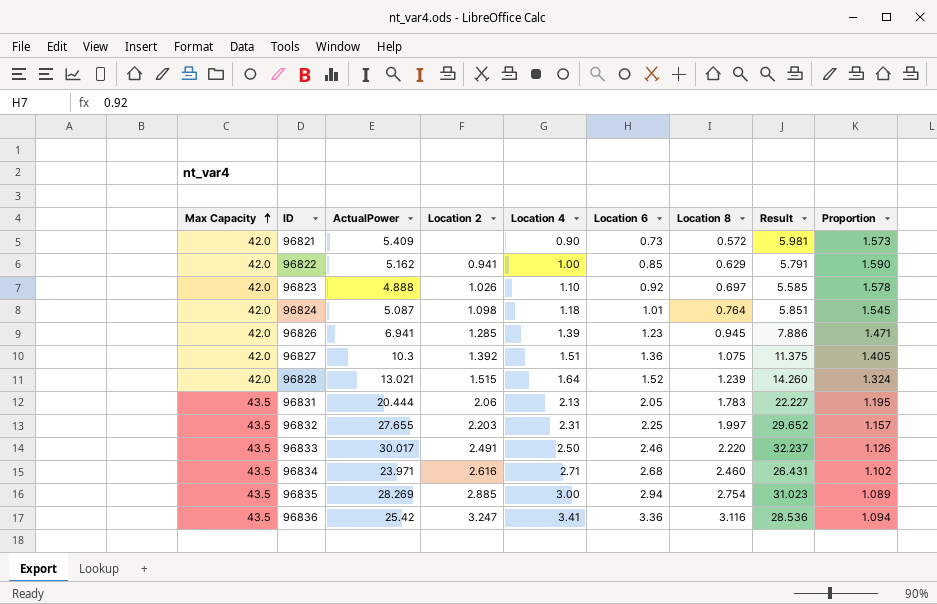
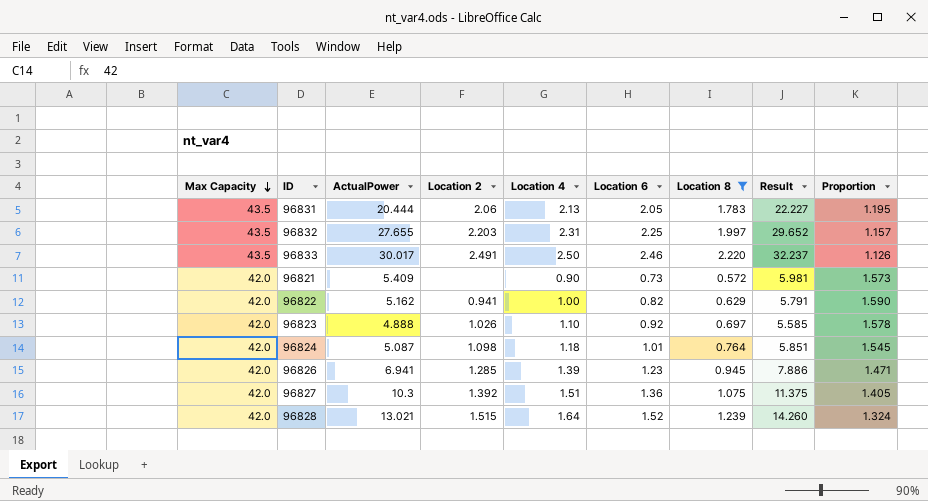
filter: none -> Location 8 <= 2.220
row order: Max Capacity ascending -> Max Capacity descending
96822 | Location 6: 0.85 -> 0.82

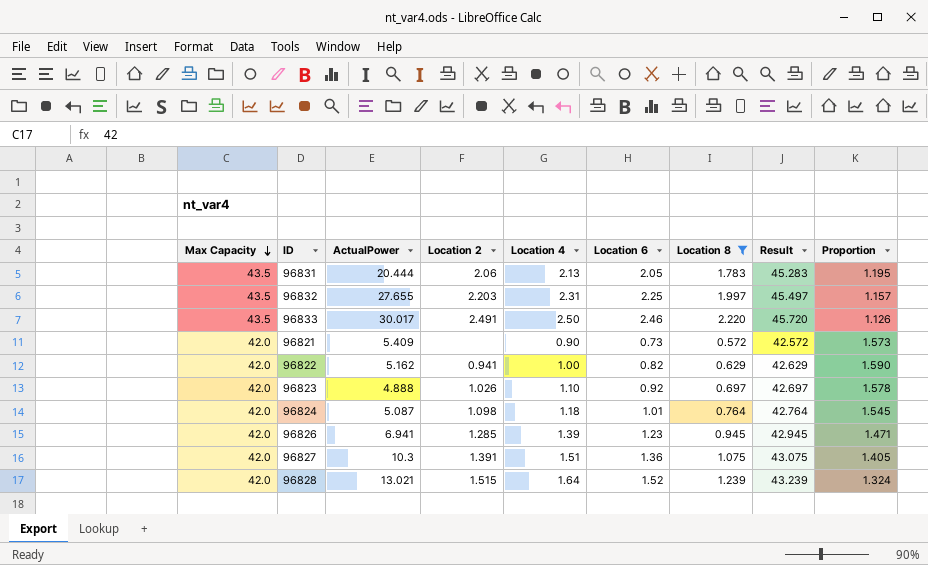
column Result | formula: [ActualPower] + [Location 8] -> [Max Capacity] + [Location 8]
96827 | Location 2: 1.392 -> 1.391

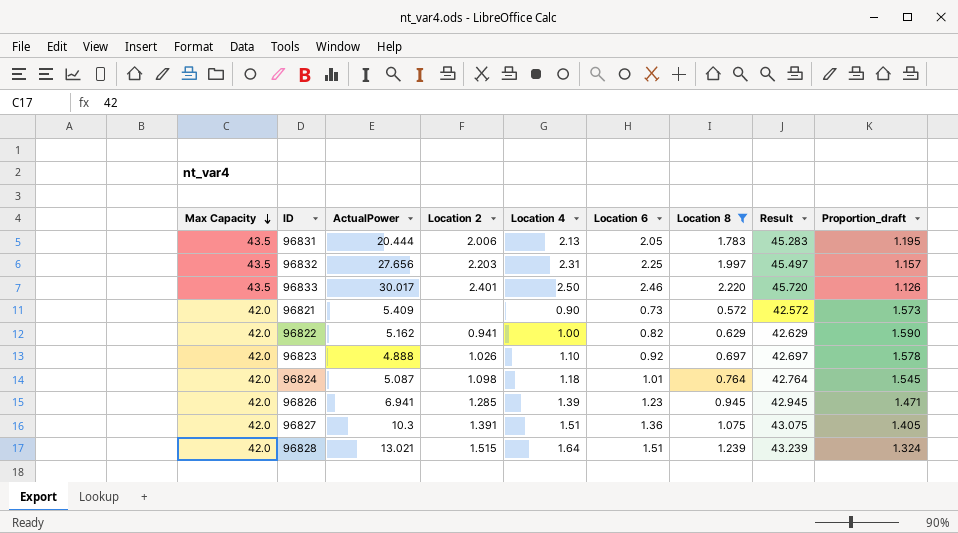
column name: Proportion -> Proportion_draft
96831 | Location 2: 2.06 -> 2.006
96832 | ActualPower: 27.655 -> 27.656
96833 | Location 2: 2.491 -> 2.401
96828 | Location 6: 1.52 -> 1.51

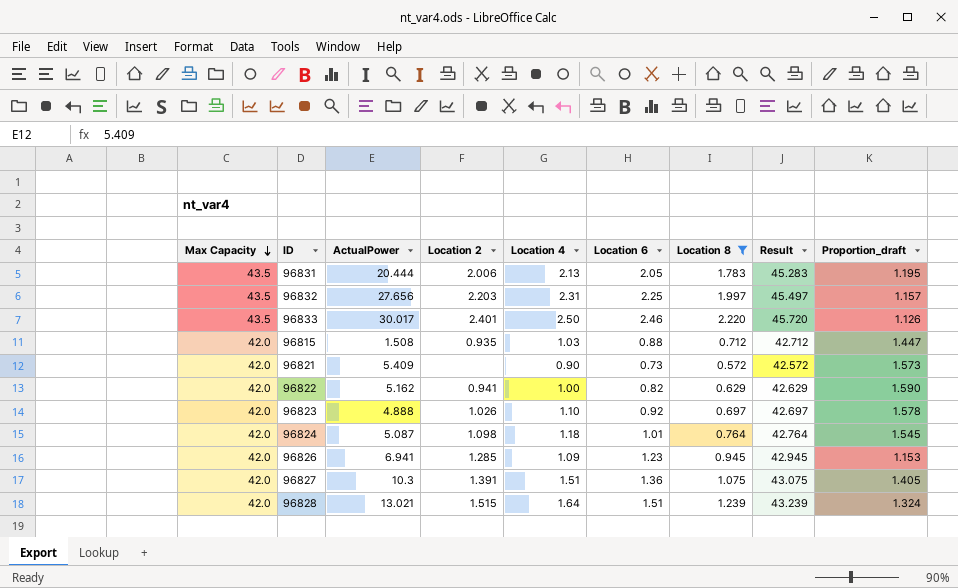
row 96815: none -> 42.0 | 1.508 | 0.935 | 1.03 | 0.88 | 0.712 | 42.712 | 1.447
96826 | Location 4: 1.39 -> 1.09
96826 | Proportion_draft: 1.471 -> 1.153

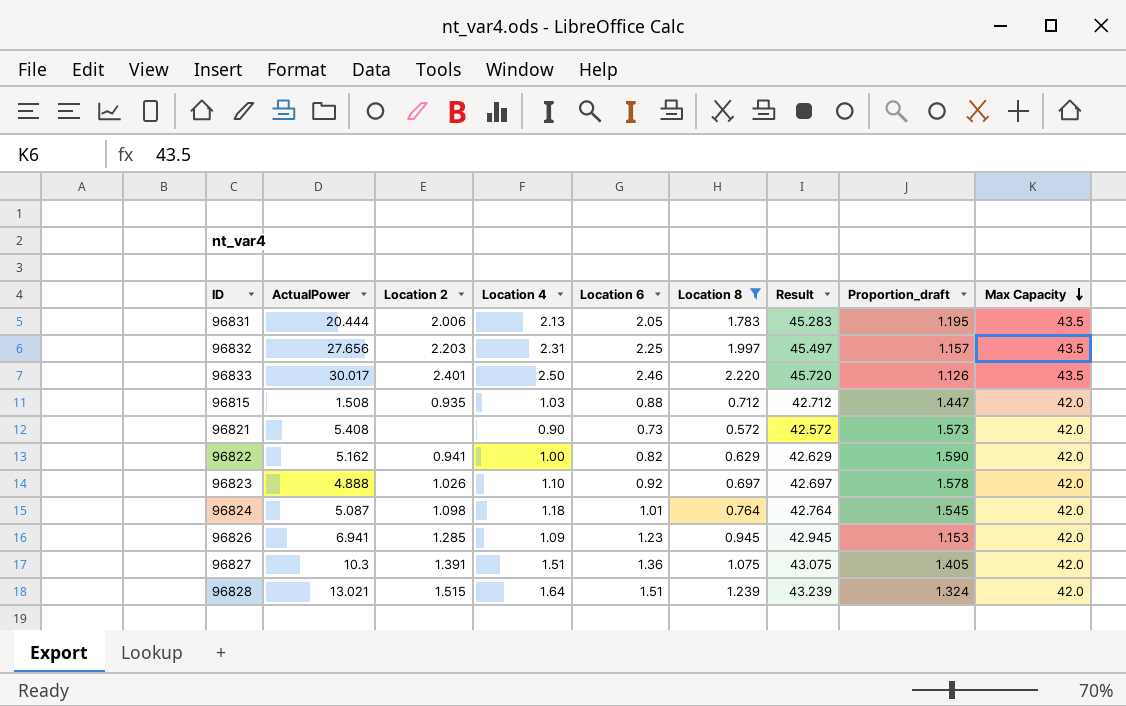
column Max Capacity | position: 1 -> 9
96821 | ActualPower: 5.409 -> 5.408

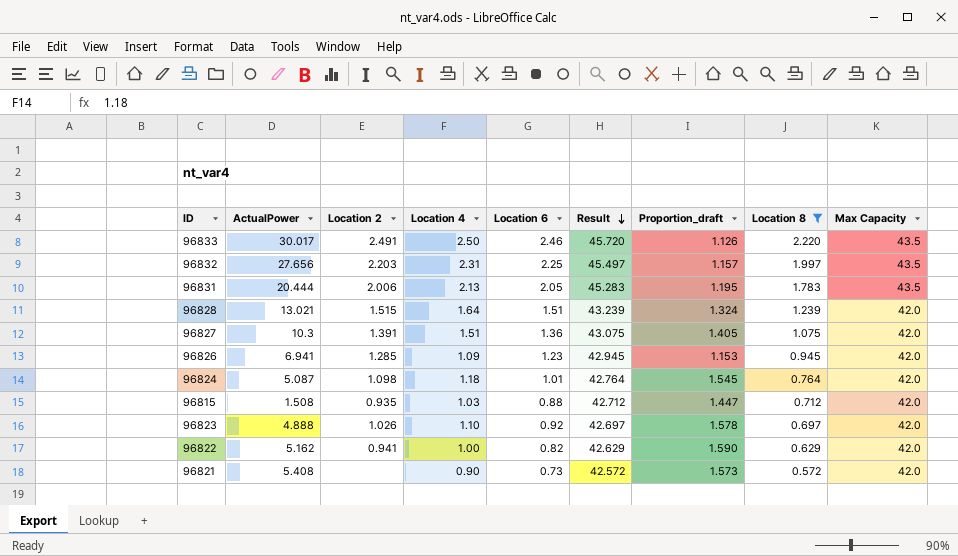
row order: Max Capacity descending -> Result descending
column Location 8 | position: 6 -> 8
96833 | Location 2: 2.401 -> 2.491

